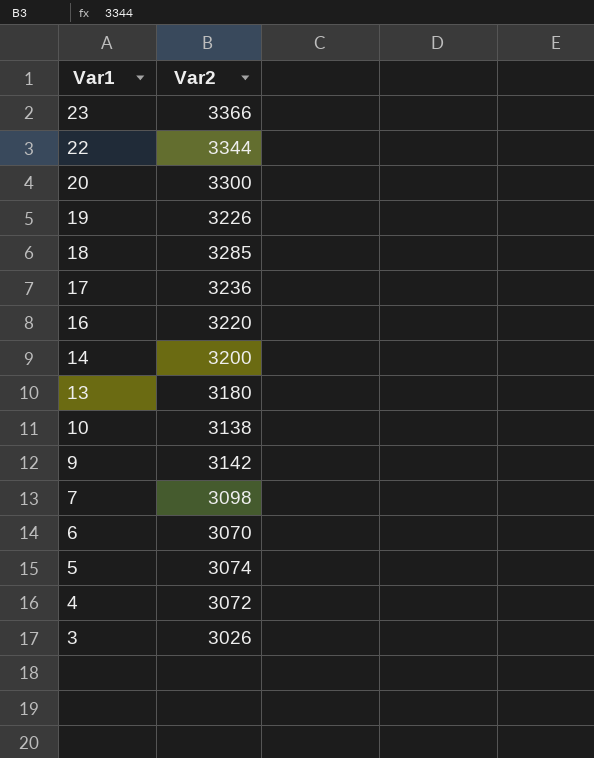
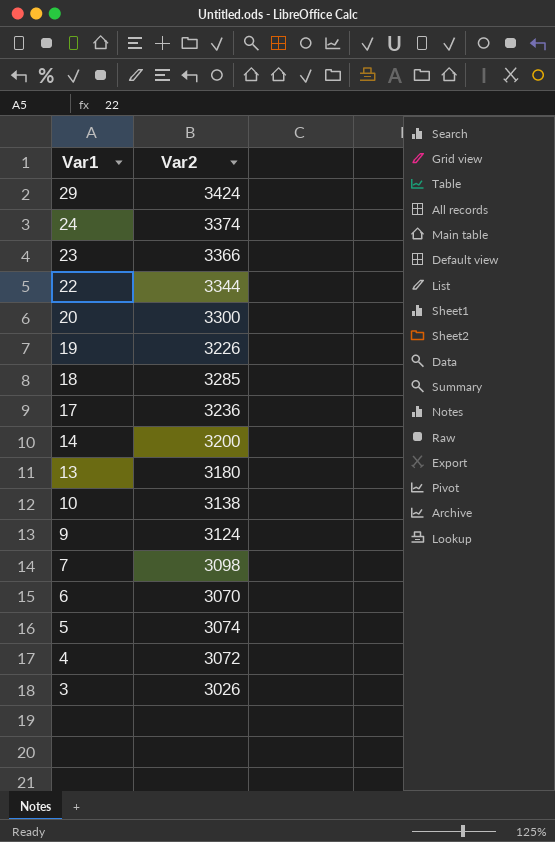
row 16: 3220 -> none
row 29: none -> 3424
row 24: none -> 3374
9 | Var2: 3142 -> 3124

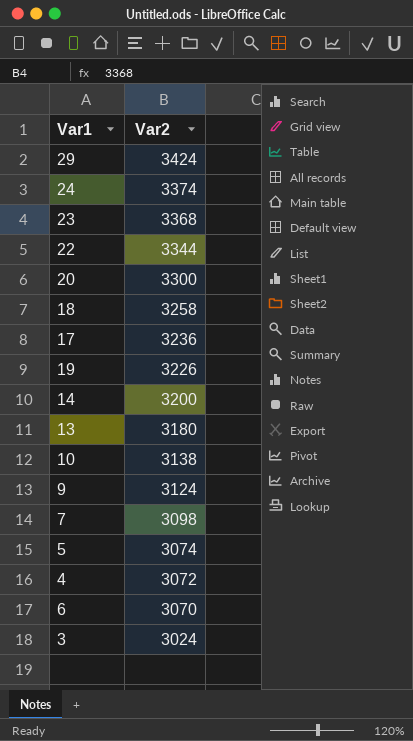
row order: Var1 descending -> Var2 descending
23 | Var2: 3366 -> 3368
18 | Var2: 3285 -> 3258
3 | Var2: 3026 -> 3024

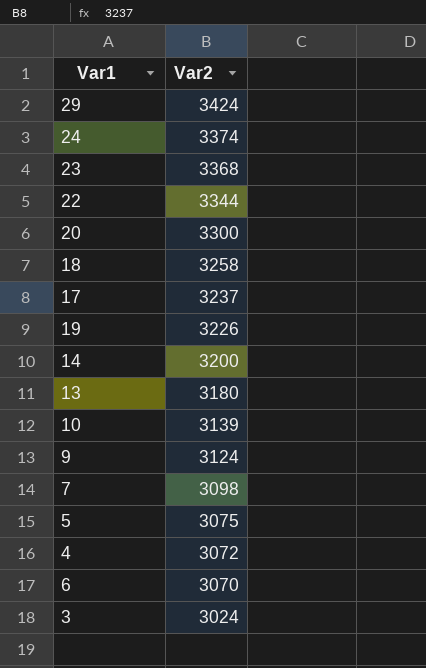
17 | Var2: 3236 -> 3237
10 | Var2: 3138 -> 3139
5 | Var2: 3074 -> 3075

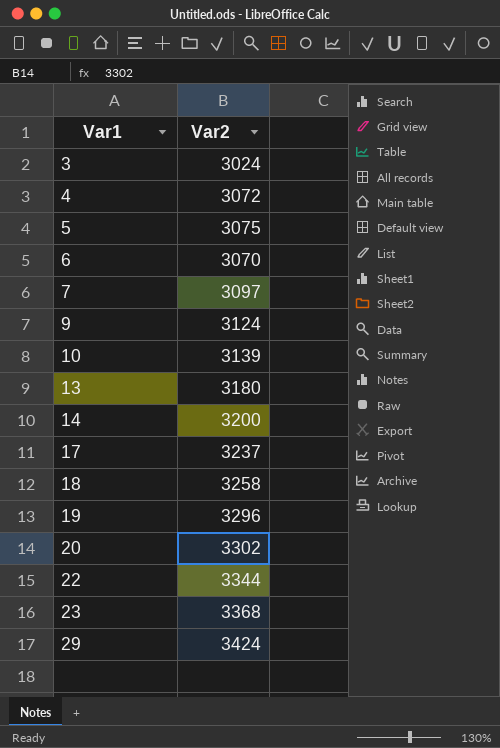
row order: Var2 descending -> Var1 ascending
row 24: 3374 -> none
7 | Var2: 3098 -> 3097
19 | Var2: 3226 -> 3296
20 | Var2: 3300 -> 3302

